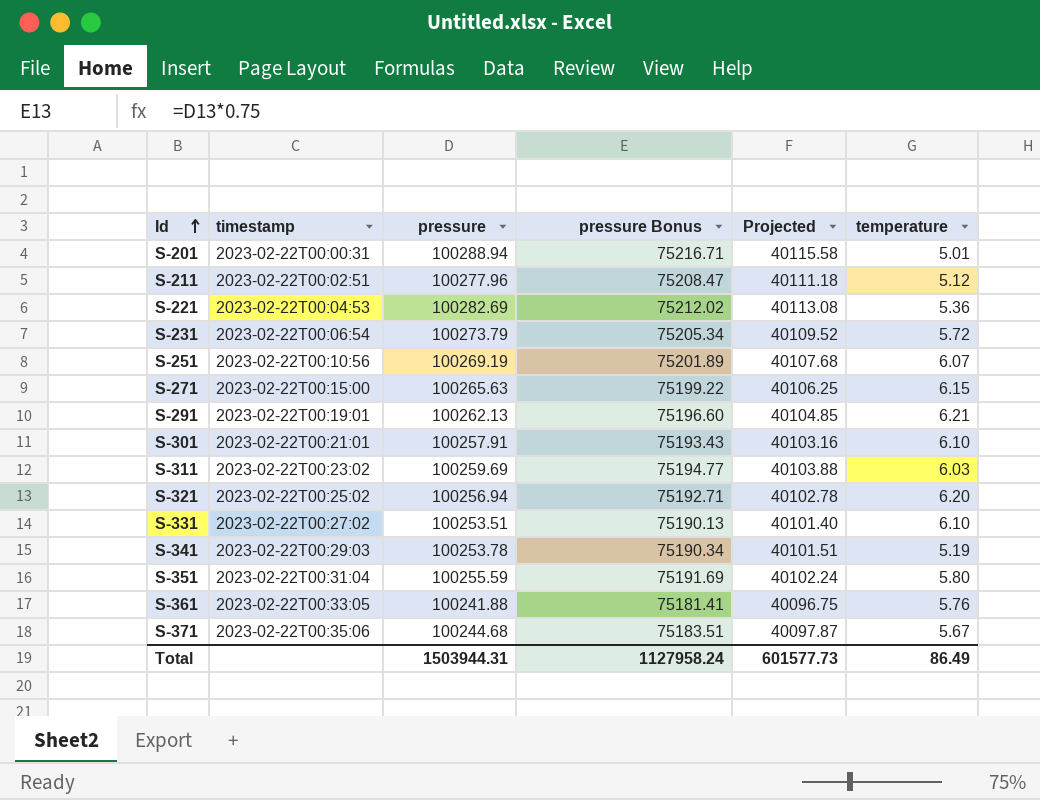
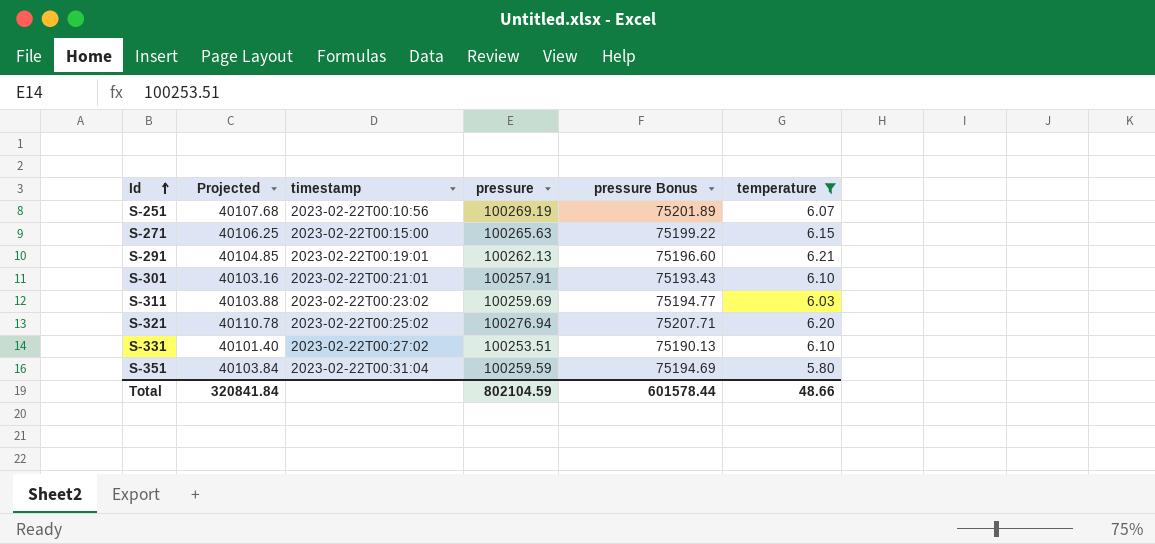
filter: none -> temperature >= 5.80
column Projected | position: 5 -> 2
S-321 | Projected: 40102.78 -> 40110.78
S-321 | pressure: 100256.94 -> 100276.94
S-321 | pressure Bonus: 75192.71 -> 75207.71
S-351 | Projected: 40102.24 -> 40103.84
S-351 | pressure: 100255.59 -> 100259.59
S-351 | pressure Bonus: 75191.69 -> 75194.69
Total | Projected: 601577.73 -> 320841.84
Total | pressure: 1503944.31 -> 802104.59
Total | pressure Bonus: 1127958.24 -> 601578.44
Total | temperature: 86.49 -> 48.66

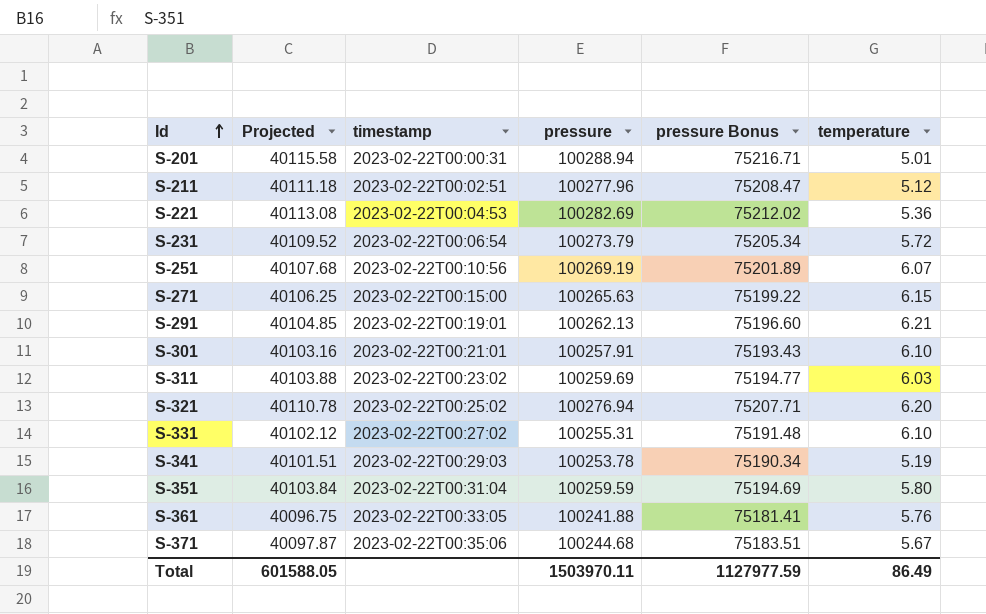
filter: temperature >= 5.80 -> none
S-331 | Projected: 40101.40 -> 40102.12
S-331 | pressure: 100253.51 -> 100255.31
S-331 | pressure Bonus: 75190.13 -> 75191.48
Total | Projected: 320841.84 -> 601588.05
Total | pressure: 802104.59 -> 1503970.11
Total | pressure Bonus: 601578.44 -> 1127977.59
Total | temperature: 48.66 -> 86.49

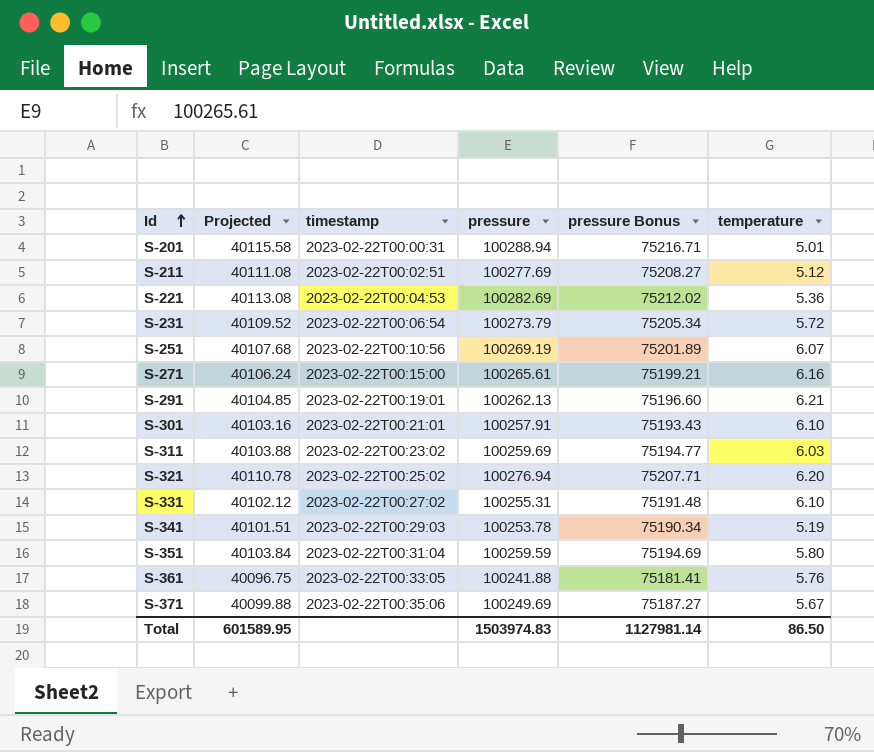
S-211 | Projected: 40111.18 -> 40111.08
S-211 | pressure: 100277.96 -> 100277.69
S-211 | pressure Bonus: 75208.47 -> 75208.27
S-271 | Projected: 40106.25 -> 40106.24
S-271 | pressure: 100265.63 -> 100265.61
S-271 | pressure Bonus: 75199.22 -> 75199.21
S-271 | temperature: 6.15 -> 6.16
S-371 | Projected: 40097.87 -> 40099.88
S-371 | pressure: 100244.68 -> 100249.69
S-371 | pressure Bonus: 75183.51 -> 75187.27
Total | Projected: 601588.05 -> 601589.95
Total | pressure: 1503970.11 -> 1503974.83
Total | pressure Bonus: 1127977.59 -> 1127981.14
Total | temperature: 86.49 -> 86.50

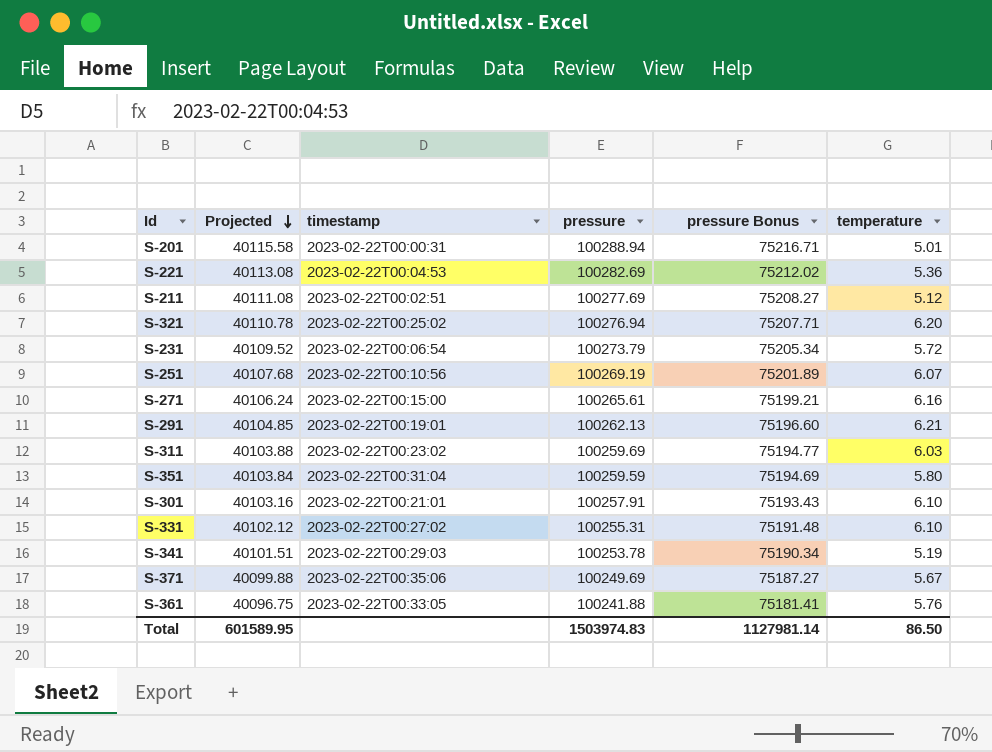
row order: Id ascending -> Projected descending

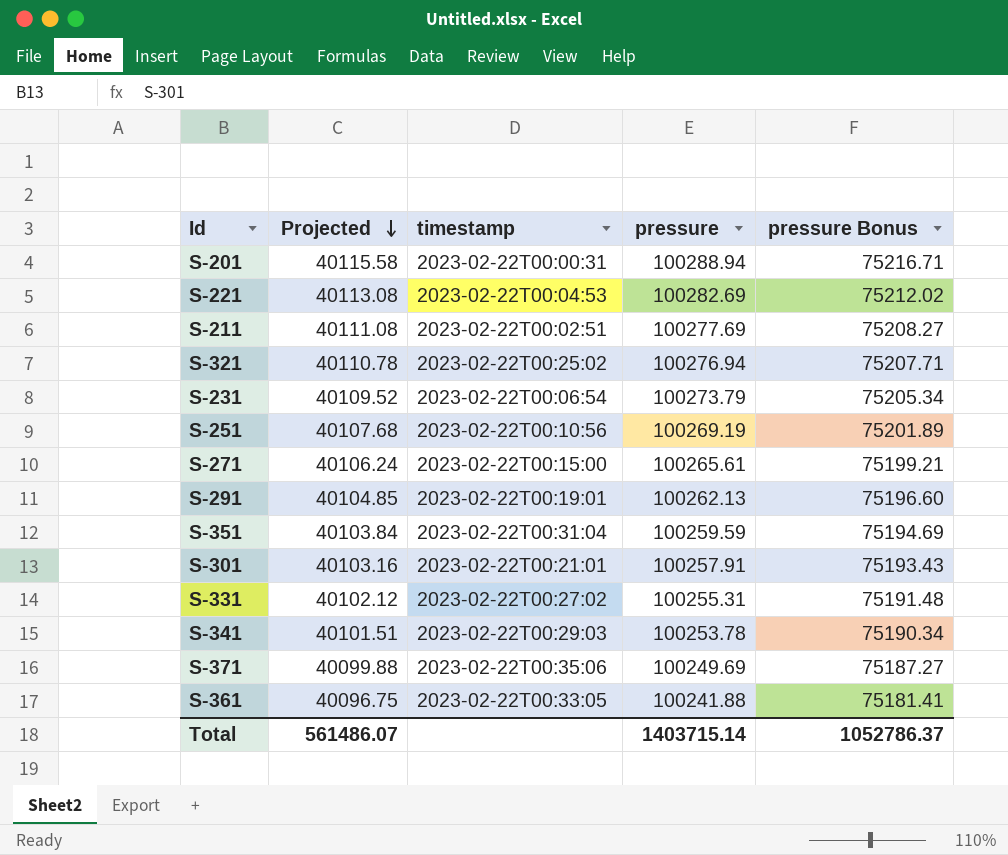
column temperature | position: 6 -> none
row S-311: 40103.88 | 2023-02-22T00:23:02 | 100259.69 | 75194.77 | 6.03 -> none
Total | Projected: 601589.95 -> 561486.07
Total | pressure: 1503974.83 -> 1403715.14
Total | pressure Bonus: 1127981.14 -> 1052786.37

